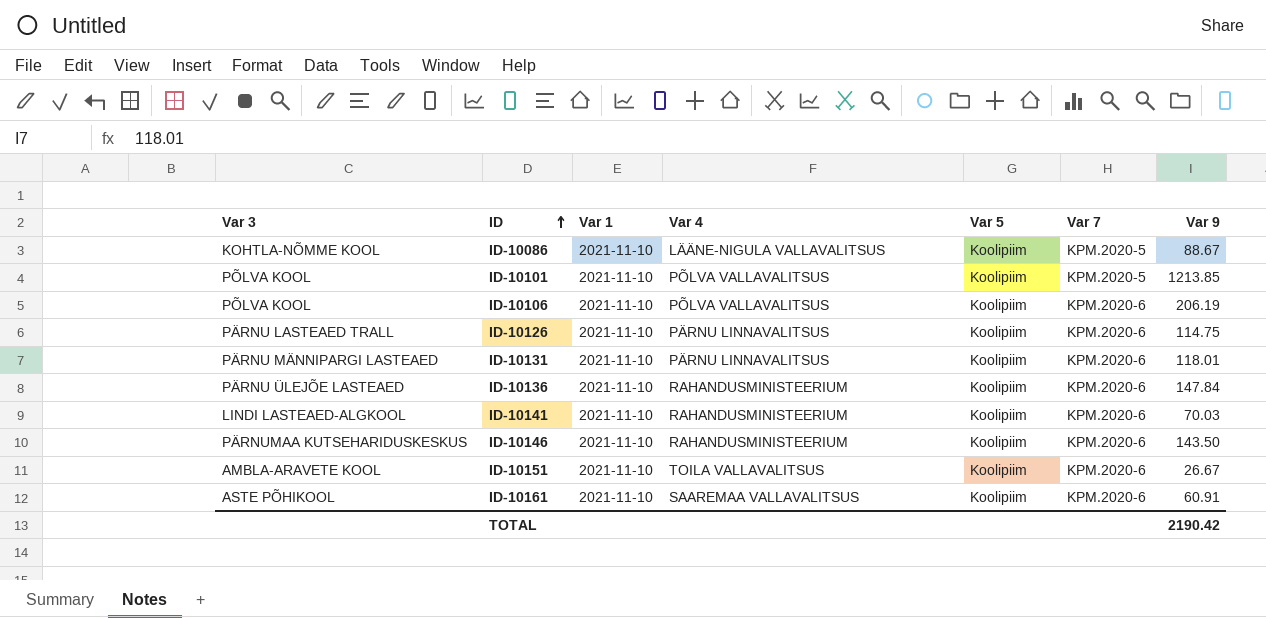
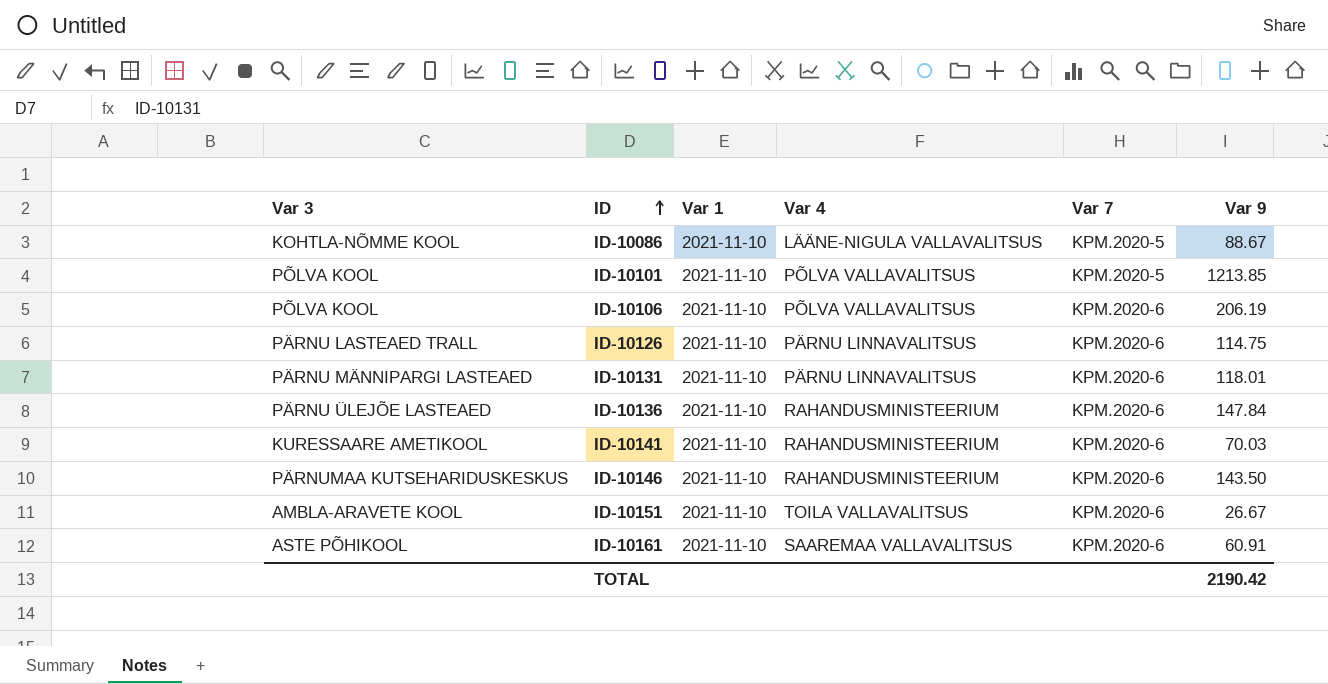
column Var 5 | position: 5 -> none
ID-10141 | Var 3: LINDI LASTEAED-ALGKOOL -> KURESSAARE AMETIKOOL

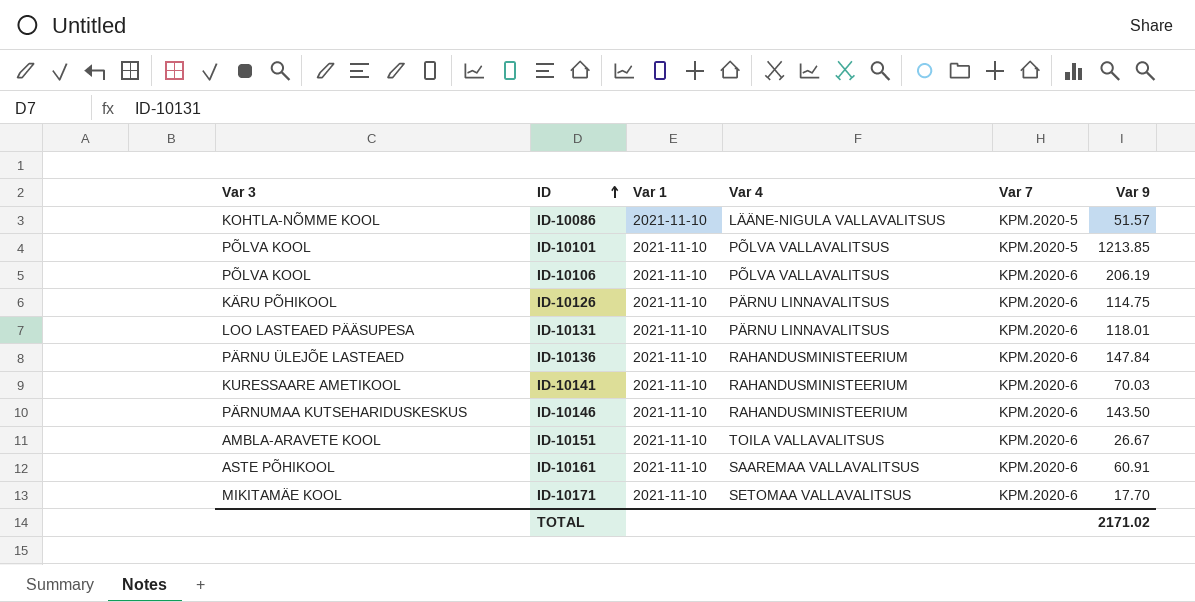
ID-10086 | Var 9: 88.67 -> 51.57
ID-10126 | Var 3: PÄRNU LASTEAED TRALL -> KÄRU PÕHIKOOL
ID-10131 | Var 3: PÄRNU MÄNNIPARGI LASTEAED -> LOO LASTEAED PÄÄSUPESA
row ID-10171: none -> MIKITAMÄE KOOL | 2021-11-10 | SETOMAA VALLAVALITSUS | KPM.2020-6 | 17.70
TOTAL | Var 9: 2190.42 -> 2171.02

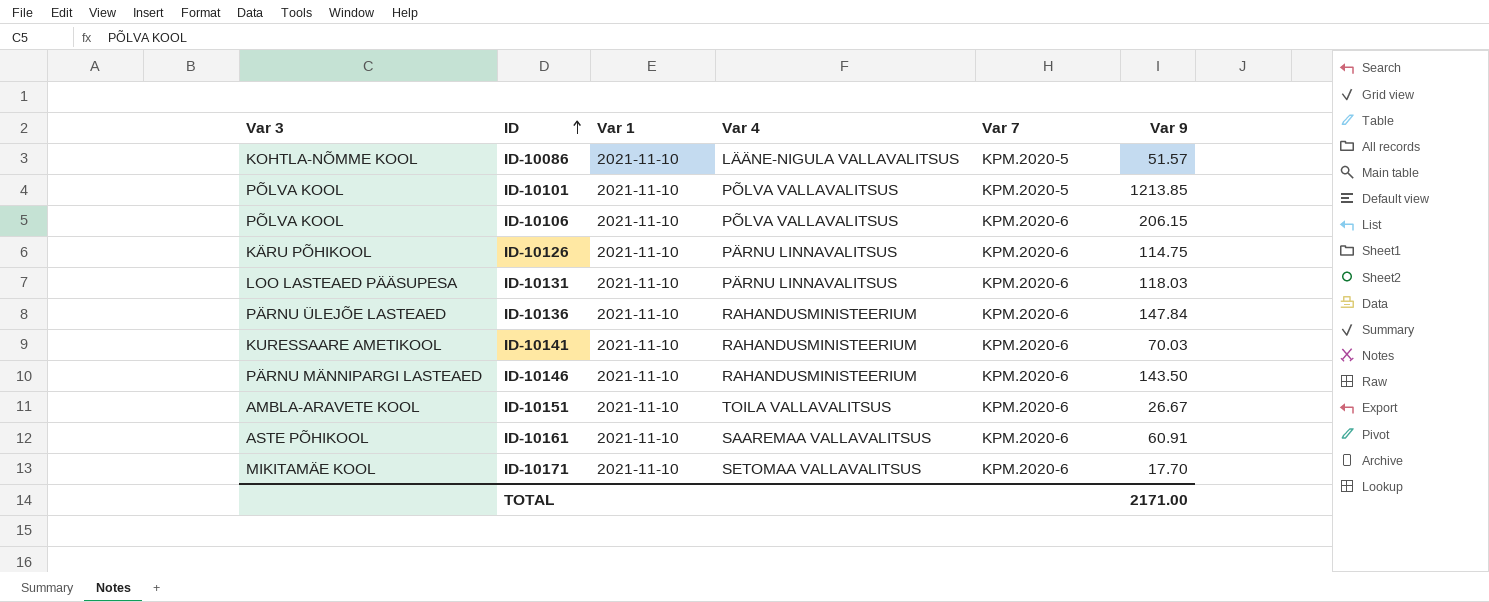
ID-10106 | Var 9: 206.19 -> 206.15
ID-10131 | Var 9: 118.01 -> 118.03
ID-10146 | Var 3: PÄRNUMAA KUTSEHARIDUSKESKUS -> PÄRNU MÄNNIPARGI LASTEAED
TOTAL | Var 9: 2171.02 -> 2171.00

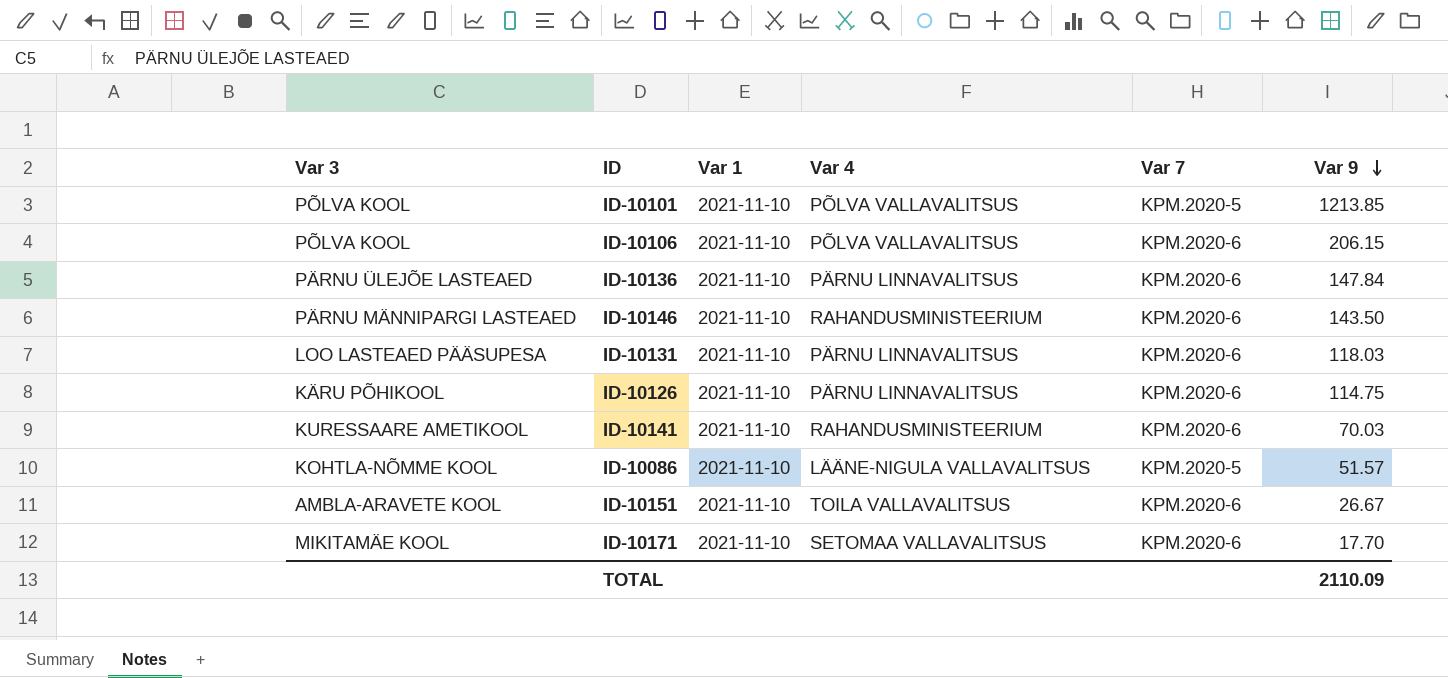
row order: ID ascending -> Var 9 descending
row ID-10161: ASTE PÕHIKOOL | 2021-11-10 | SAAREMAA VALLAVALITSUS | KPM.2020-6 | 60.91 -> none
ID-10136 | Var 4: RAHANDUSMINISTEERIUM -> PÄRNU LINNAVALITSUS
TOTAL | Var 9: 2171.00 -> 2110.09

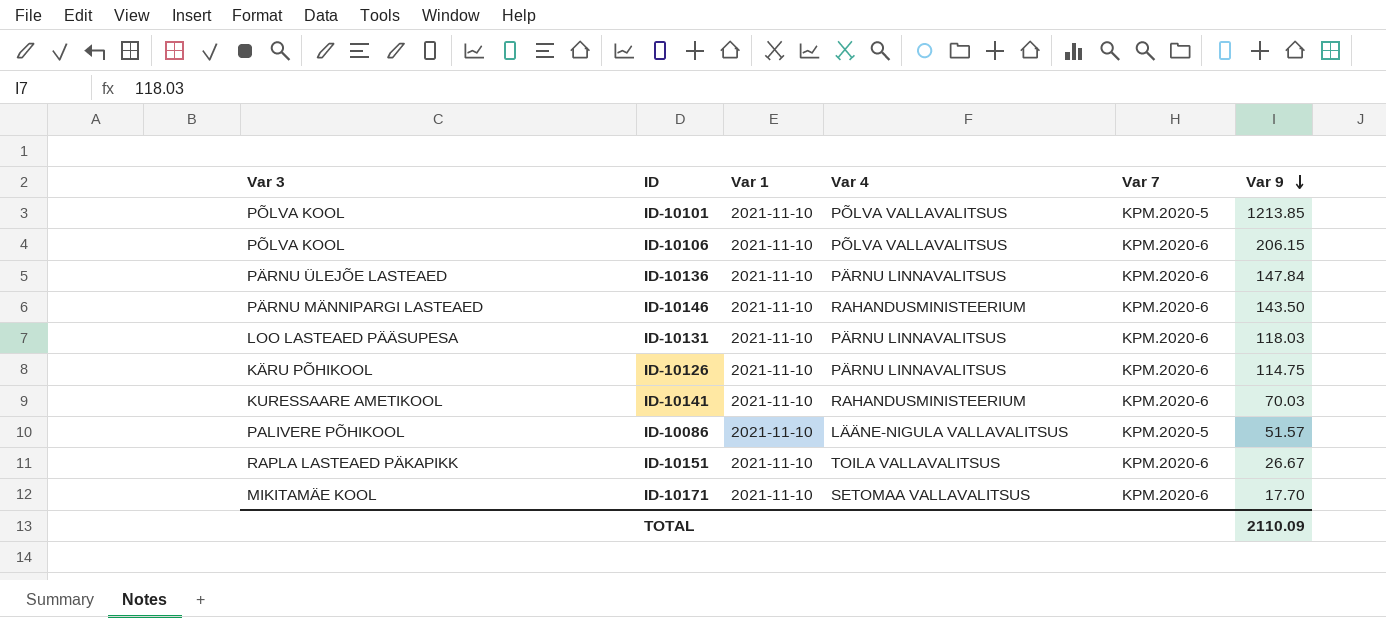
ID-10086 | Var 3: KOHTLA-NÕMME KOOL -> PALIVERE PÕHIKOOL
ID-10151 | Var 3: AMBLA-ARAVETE KOOL -> RAPLA LASTEAED PÄKAPIKK

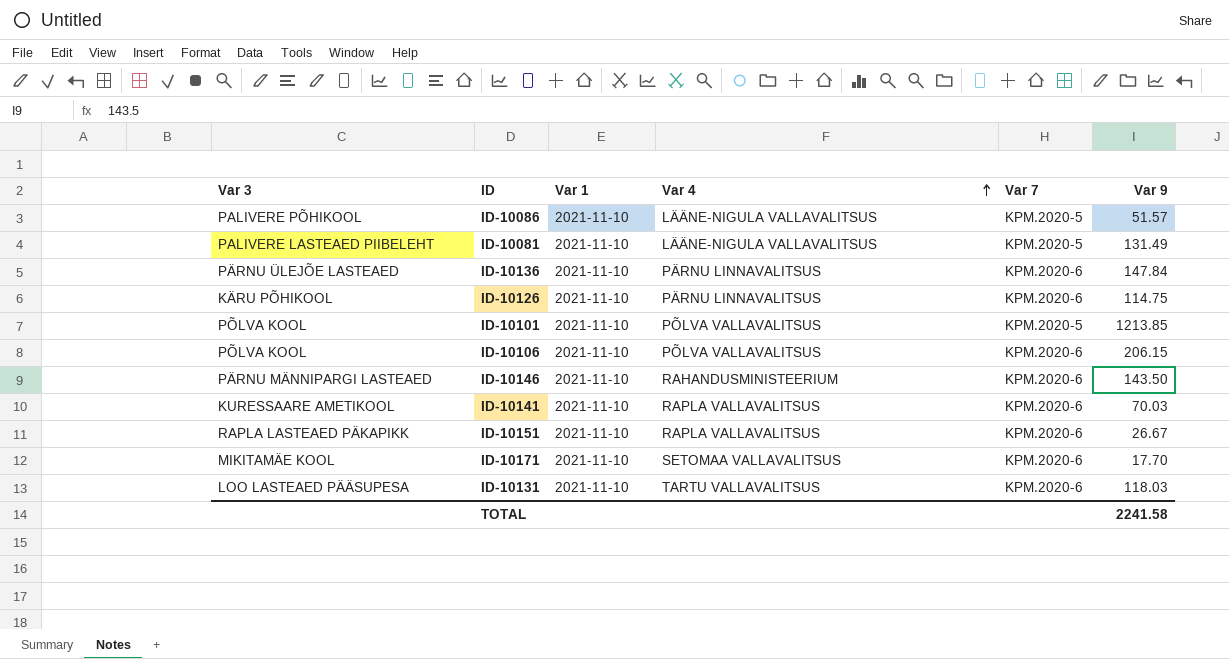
row order: Var 9 descending -> Var 4 ascending
row ID-10081: none -> PALIVERE LASTEAED PIIBELEHT | 2021-11-10 | LÄÄNE-NIGULA VALLAVALITSUS | KPM.2020-5 | 131.49
ID-10141 | Var 4: RAHANDUSMINISTEERIUM -> RAPLA VALLAVALITSUS
ID-10151 | Var 4: TOILA VALLAVALITSUS -> RAPLA VALLAVALITSUS
ID-10131 | Var 4: PÄRNU LINNAVALITSUS -> TARTU VALLAVALITSUS
TOTAL | Var 9: 2110.09 -> 2241.58

